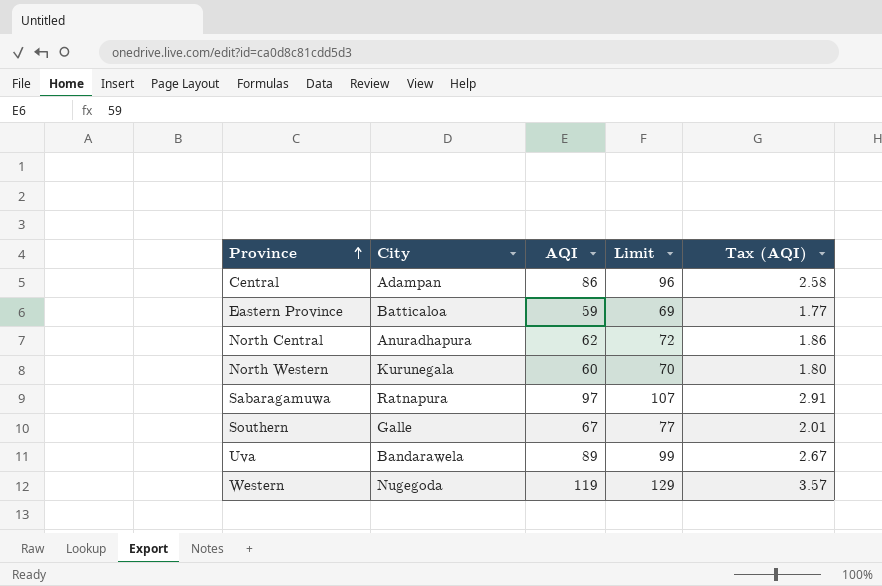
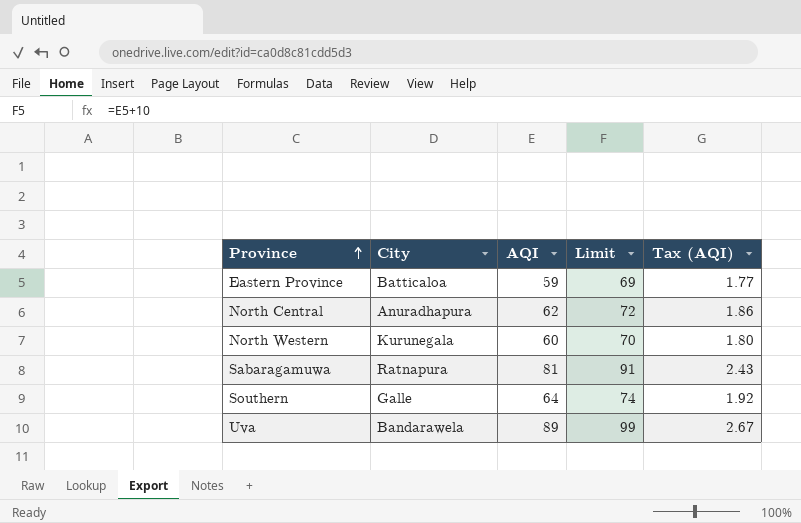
row Central: Adampan | 86 | 96 | 2.58 -> none
row Western: Nugegoda | 119 | 129 | 3.57 -> none
Sabaragamuwa | AQI: 97 -> 81
Sabaragamuwa | Limit: 107 -> 91
Sabaragamuwa | Tax (AQI): 2.91 -> 2.43
Southern | AQI: 67 -> 64
Southern | Limit: 77 -> 74
Southern | Tax (AQI): 2.01 -> 1.92

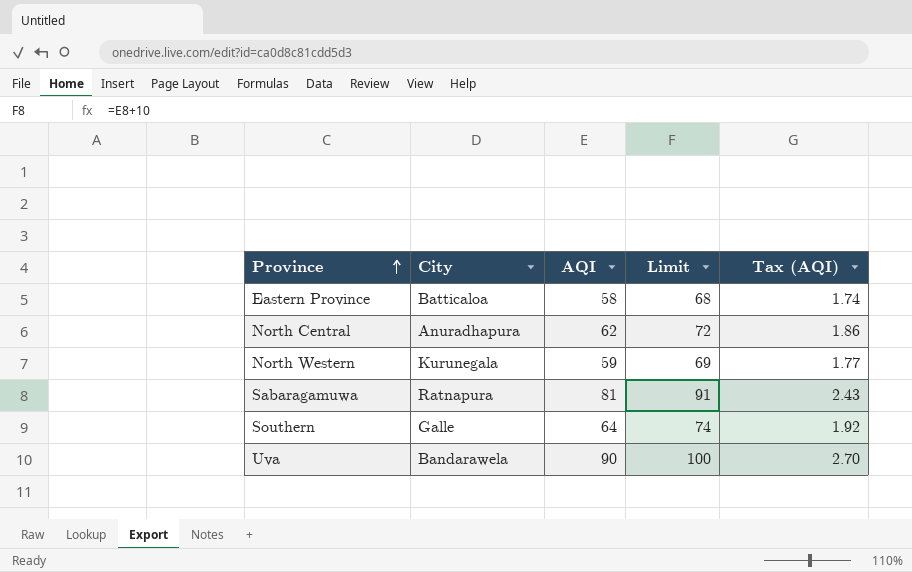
Eastern Province | AQI: 59 -> 58
Eastern Province | Limit: 69 -> 68
Eastern Province | Tax (AQI): 1.77 -> 1.74
North Western | AQI: 60 -> 59
North Western | Limit: 70 -> 69
North Western | Tax (AQI): 1.80 -> 1.77
Uva | AQI: 89 -> 90
Uva | Limit: 99 -> 100
Uva | Tax (AQI): 2.67 -> 2.70

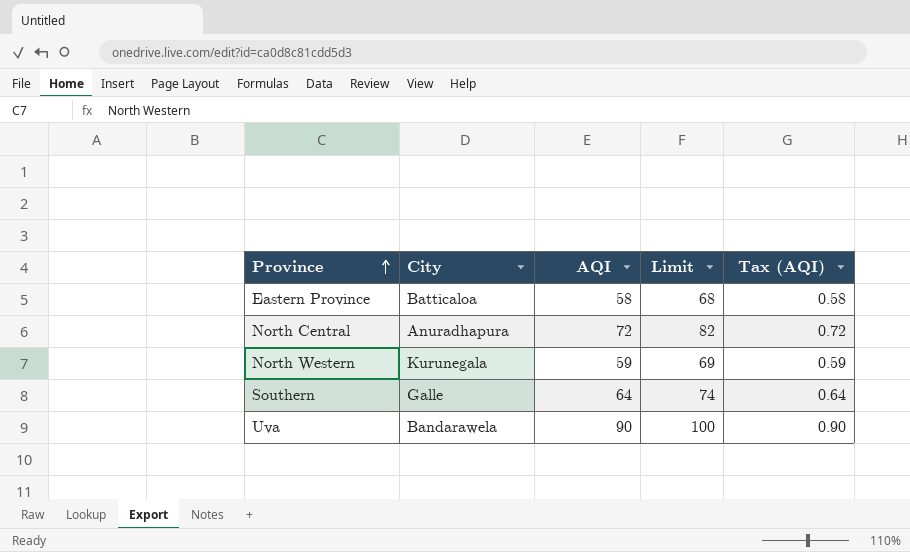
column Tax (AQI) | formula: [AQI] * 0.03 -> [AQI] * 0.01
row Sabaragamuwa: Ratnapura | 81 | 91 | 2.43 -> none
North Central | AQI: 62 -> 72
North Central | Limit: 72 -> 82

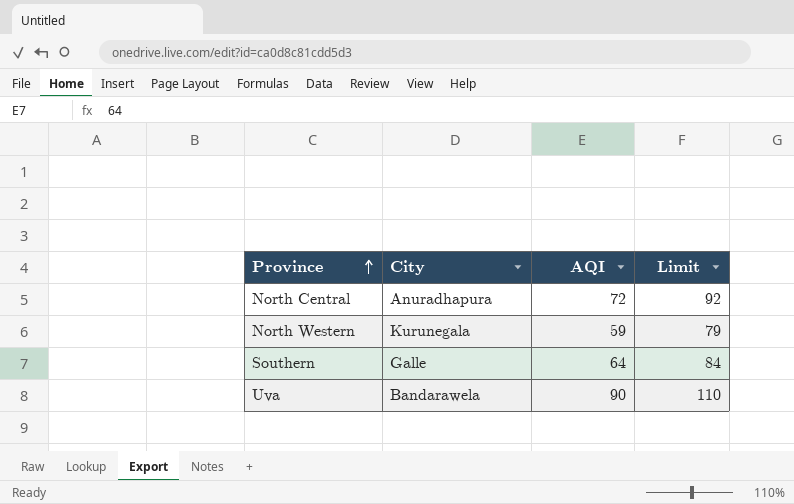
column Tax (AQI) | formula: [AQI] * 0.01 -> none
column Limit | formula: [AQI] + 10 -> [AQI] + 20
row Eastern Province: Batticaloa | 58 | 68 | 0.58 -> none

